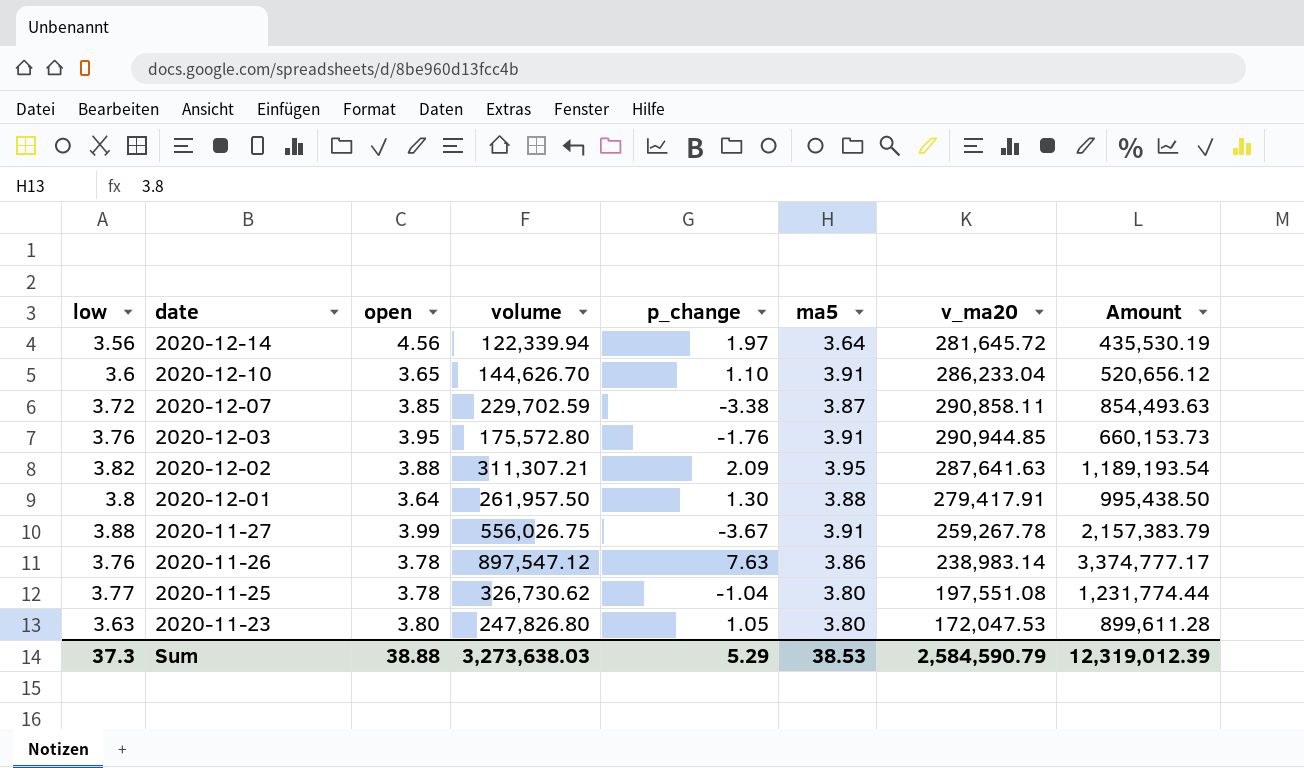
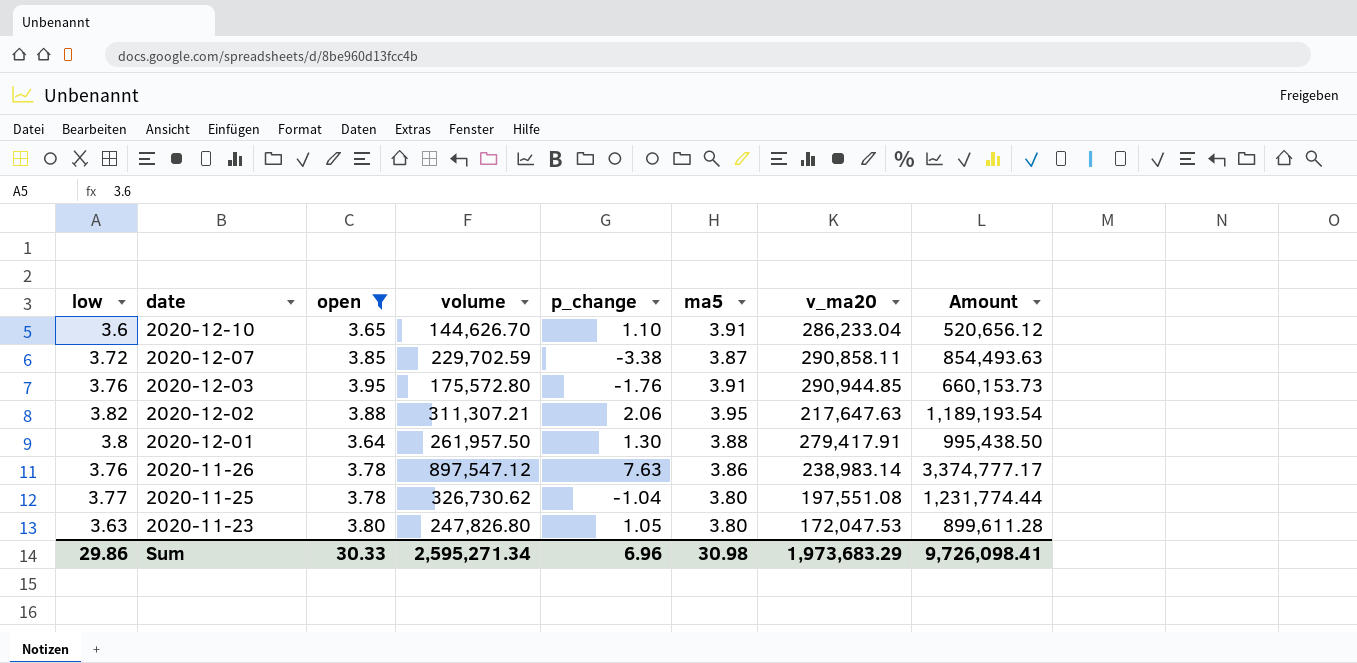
filter: none -> open <= 3.95
2020-12-02 | p_change: 2.09 -> 2.06
2020-12-02 | v_ma20: 287,641.63 -> 217,647.63
Sum | low: 37.3 -> 29.86
Sum | open: 38.88 -> 30.33
Sum | volume: 3,273,638.03 -> 2,595,271.34
Sum | p_change: 5.29 -> 6.96
Sum | ma5: 38.53 -> 30.98
Sum | v_ma20: 2,584,590.79 -> 1,973,683.29
Sum | Amount: 12,319,012.39 -> 9,726,098.41

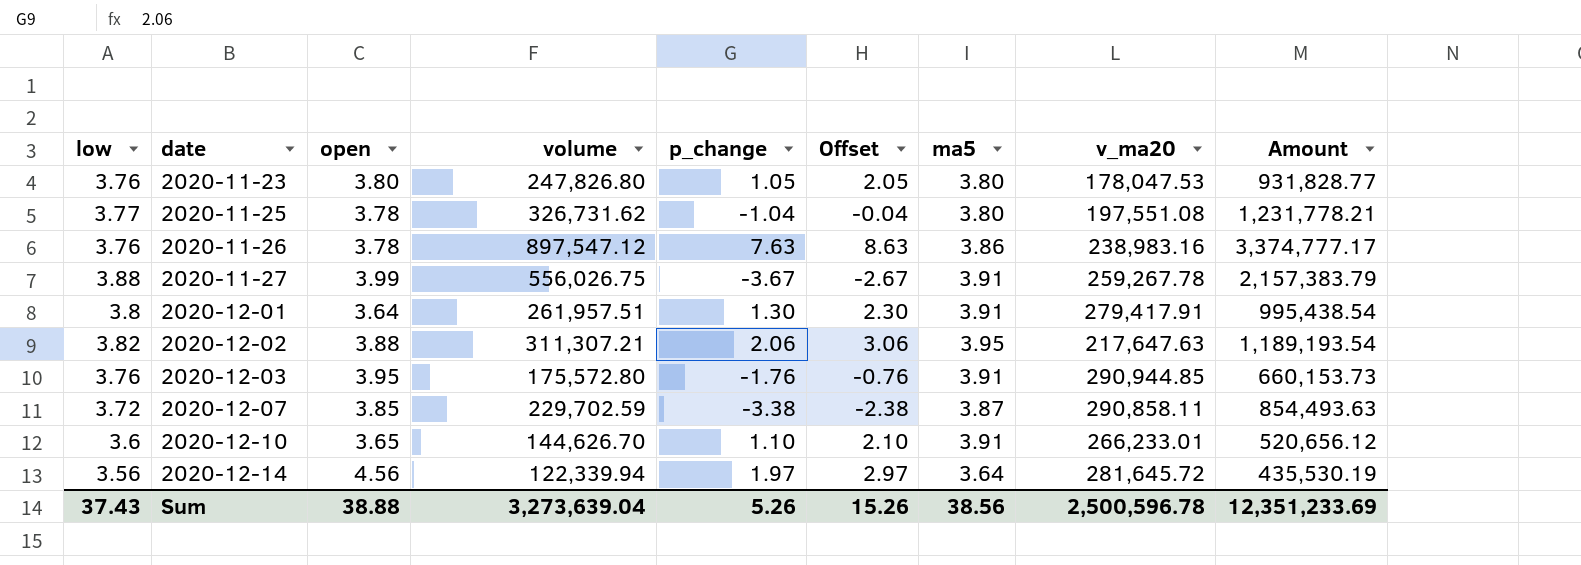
filter: open <= 3.95 -> none
row order: date descending -> date ascending
column Offset | formula: none -> [p_change] + 1
2020-11-23 | low: 3.63 -> 3.76
2020-11-23 | v_ma20: 172,047.53 -> 178,047.53
2020-11-23 | Amount: 899,611.28 -> 931,828.77
2020-11-25 | volume: 326,730.62 -> 326,731.62
2020-11-25 | Amount: 1,231,774.44 -> 1,231,778.21
2020-11-26 | v_ma20: 238,983.14 -> 238,983.16
2020-12-01 | volume: 261,957.50 -> 261,957.51
2020-12-01 | ma5: 3.88 -> 3.91
2020-12-01 | Amount: 995,438.50 -> 995,438.54
2020-12-10 | v_ma20: 286,233.04 -> 266,233.01
Sum | low: 29.86 -> 37.43
Sum | open: 30.33 -> 38.88
Sum | volume: 2,595,271.34 -> 3,273,639.04
Sum | p_change: 6.96 -> 5.26
Sum | ma5: 30.98 -> 38.56
Sum | v_ma20: 1,973,683.29 -> 2,500,596.78
Sum | Amount: 9,726,098.41 -> 12,351,233.69

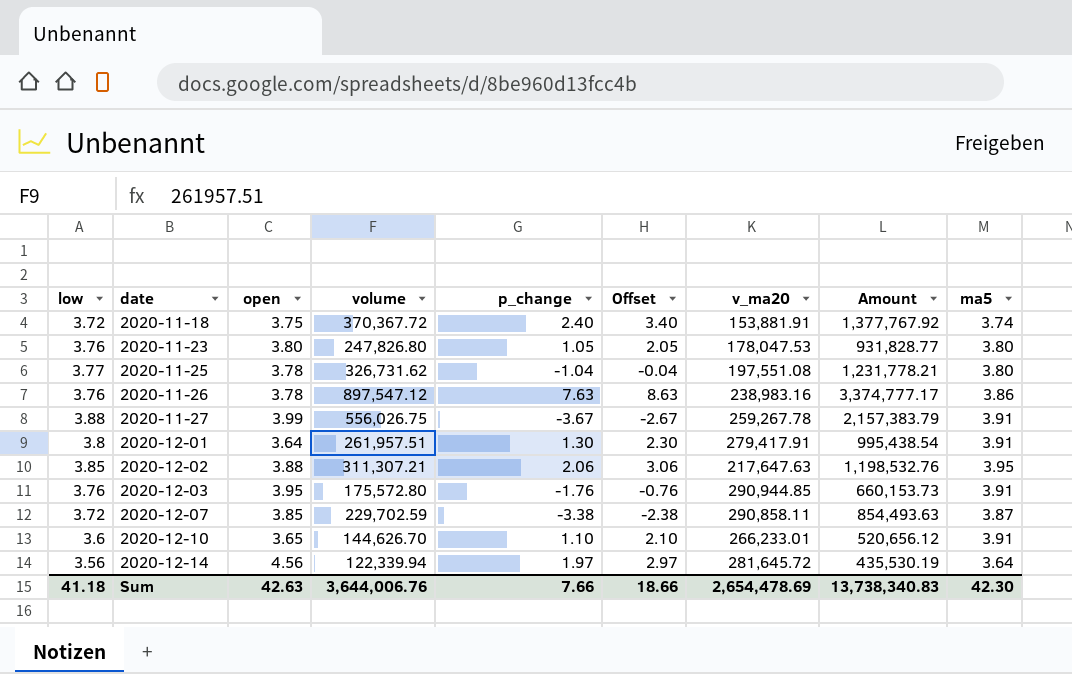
column ma5 | position: 7 -> 9
row 2020-11-18: none -> 3.72 | 3.75 | 370,367.72 | 2.40 | 3.40 | 153,881.91 | 1,377,767.92 | 3.74
2020-12-02 | low: 3.82 -> 3.85
2020-12-02 | Amount: 1,189,193.54 -> 1,198,532.76
Sum | low: 37.43 -> 41.18
Sum | open: 38.88 -> 42.63
Sum | volume: 3,273,639.04 -> 3,644,006.76
Sum | p_change: 5.26 -> 7.66
Sum | Offset: 15.26 -> 18.66
Sum | v_ma20: 2,500,596.78 -> 2,654,478.69
Sum | Amount: 12,351,233.69 -> 13,738,340.83
Sum | ma5: 38.56 -> 42.30

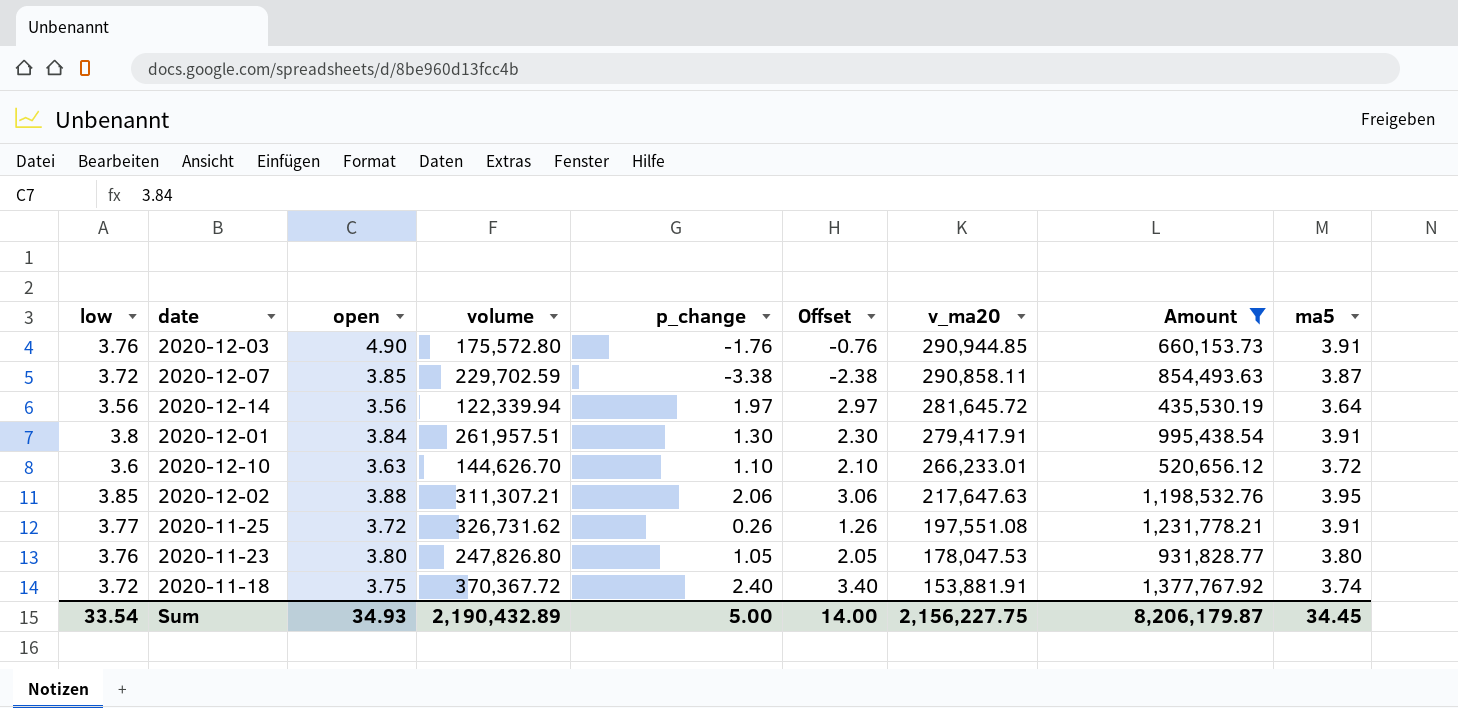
filter: none -> Amount <= 1,377,767.92
row order: date ascending -> v_ma20 descending
2020-12-03 | open: 3.95 -> 4.90
2020-12-14 | open: 4.56 -> 3.56
2020-12-01 | open: 3.64 -> 3.84
2020-12-10 | open: 3.65 -> 3.63
2020-12-10 | ma5: 3.91 -> 3.72
2020-11-25 | open: 3.78 -> 3.72
2020-11-25 | p_change: -1.04 -> 0.26
2020-11-25 | Offset: -0.04 -> 1.26
2020-11-25 | ma5: 3.80 -> 3.91
Sum | low: 41.18 -> 33.54
Sum | open: 42.63 -> 34.93
Sum | volume: 3,644,006.76 -> 2,190,432.89
Sum | p_change: 7.66 -> 5.00
Sum | Offset: 18.66 -> 14.00
Sum | v_ma20: 2,654,478.69 -> 2,156,227.75
Sum | Amount: 13,738,340.83 -> 8,206,179.87
Sum | ma5: 42.30 -> 34.45

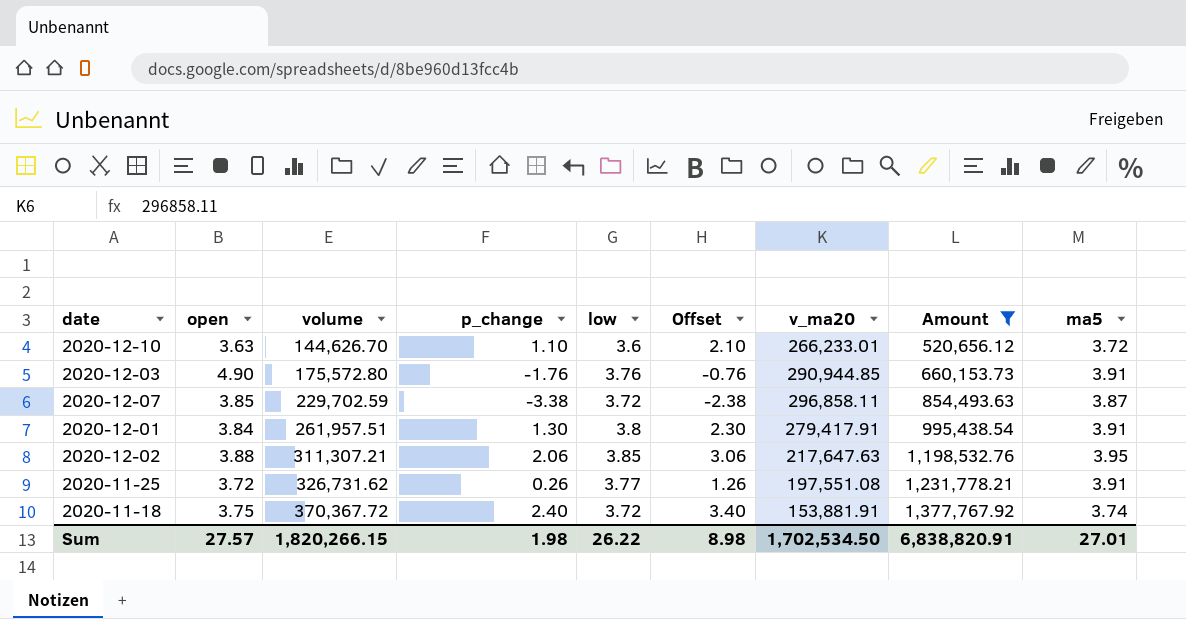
row order: v_ma20 descending -> volume ascending
column low | position: 1 -> 5
row 2020-12-14: 3.56 | 3.56 | 122,339.94 | 1.97 | 2.97 | 281,645.72 | 435,530.19 | 3.64 -> none
row 2020-11-23: 3.76 | 3.80 | 247,826.80 | 1.05 | 2.05 | 178,047.53 | 931,828.77 | 3.80 -> none
2020-12-07 | v_ma20: 290,858.11 -> 296,858.11
Sum | open: 34.93 -> 27.57
Sum | volume: 2,190,432.89 -> 1,820,266.15
Sum | p_change: 5.00 -> 1.98
Sum | low: 33.54 -> 26.22
Sum | Offset: 14.00 -> 8.98
Sum | v_ma20: 2,156,227.75 -> 1,702,534.50
Sum | Amount: 8,206,179.87 -> 6,838,820.91
Sum | ma5: 34.45 -> 27.01

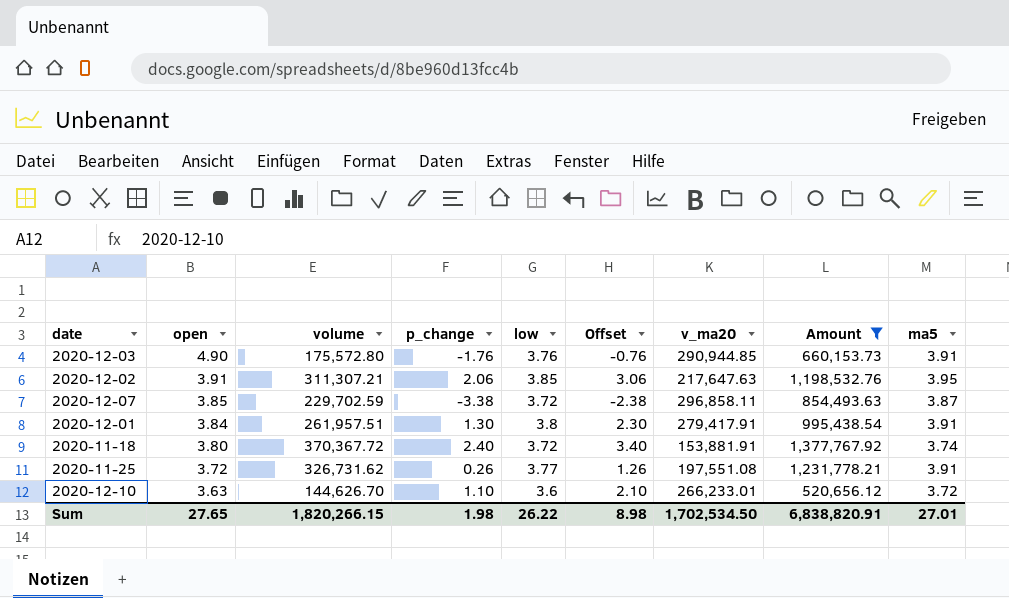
row order: volume ascending -> open descending
2020-12-02 | open: 3.88 -> 3.91
2020-11-18 | open: 3.75 -> 3.80
Sum | open: 27.57 -> 27.65

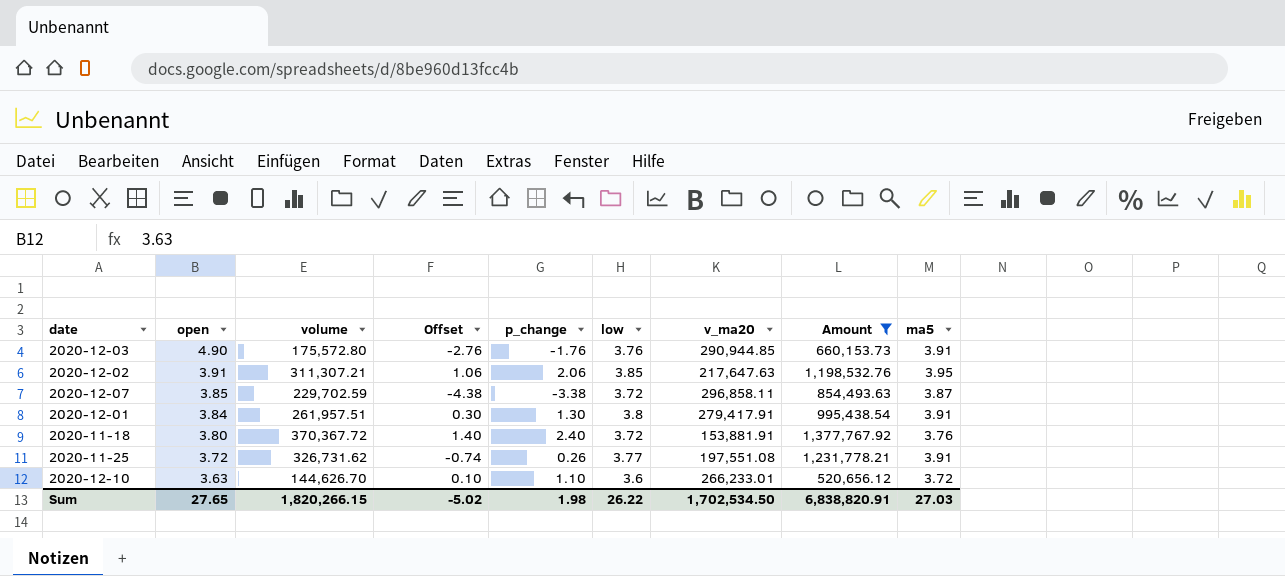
column Offset | formula: [p_change] + 1 -> [p_change] - 1
column Offset | position: 6 -> 4
2020-11-18 | ma5: 3.74 -> 3.76
Sum | Offset: 8.98 -> -5.02
Sum | ma5: 27.01 -> 27.03

